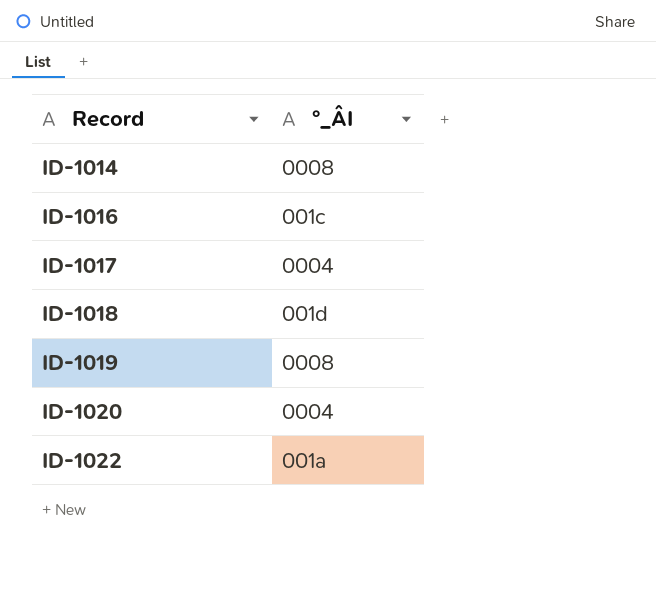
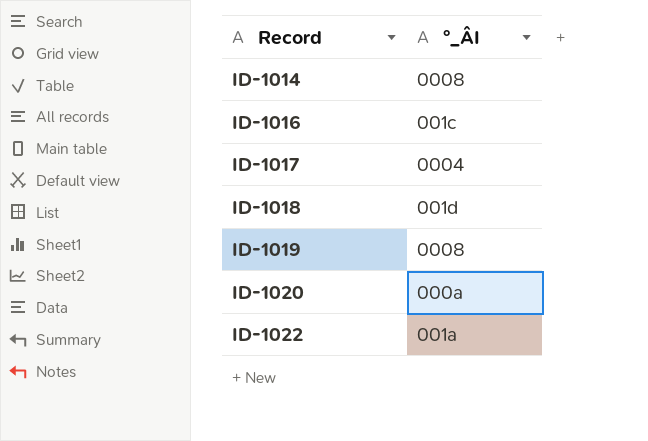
ID-1020 | °_ÂI: 0004 -> 000a

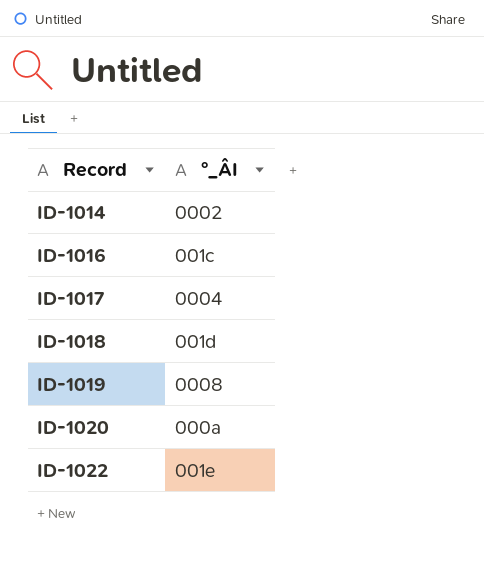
ID-1014 | °_ÂI: 0008 -> 0002
ID-1022 | °_ÂI: 001a -> 001e

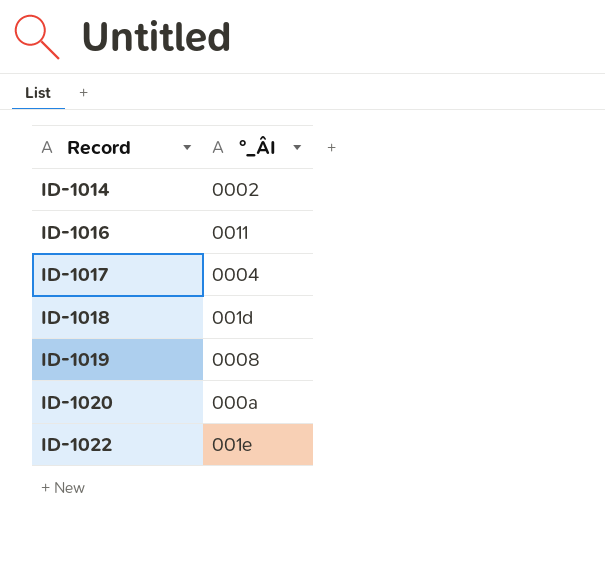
ID-1016 | °_ÂI: 001c -> 0011

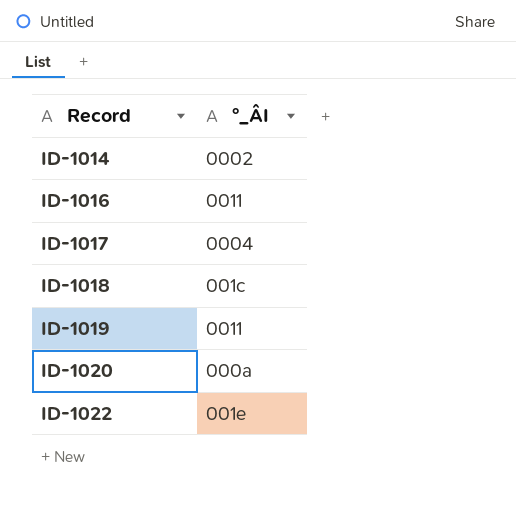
ID-1018 | °_ÂI: 001d -> 001c
ID-1019 | °_ÂI: 0008 -> 0011

